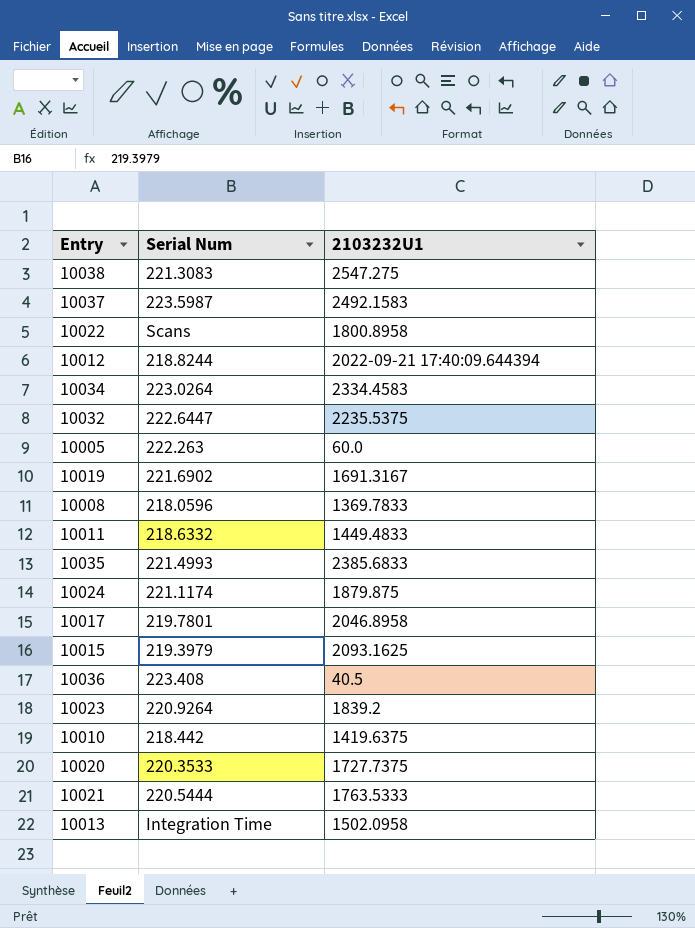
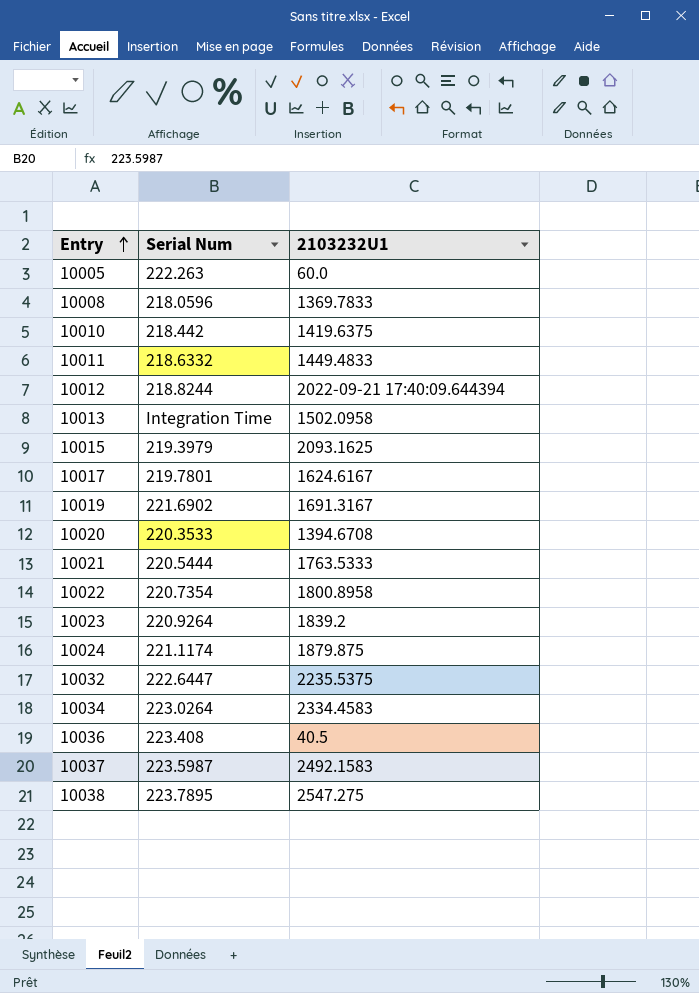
row order: none -> Entry ascending
row 10035: 221.4993 | 2385.6833 -> none
10017 | 2103232U1: 2046.8958 -> 1624.6167
10020 | 2103232U1: 1727.7375 -> 1394.6708
10022 | Serial Num: Scans -> 220.7354
10038 | Serial Num: 221.3083 -> 223.7895

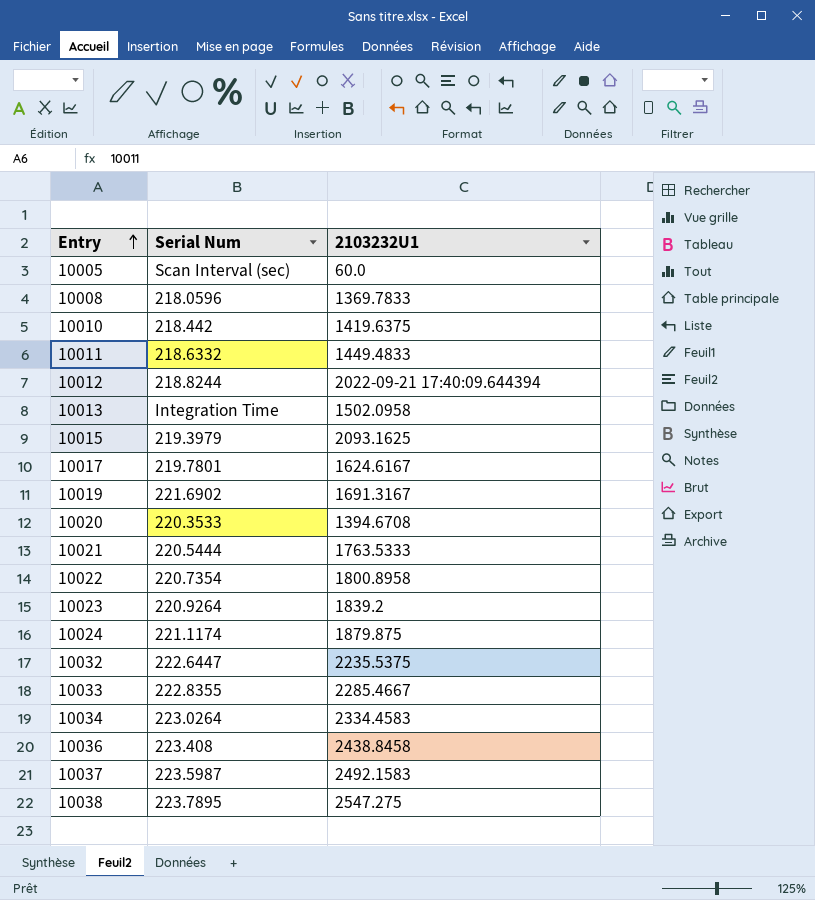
10005 | Serial Num: 222.263 -> Scan Interval (sec)
row 10033: none -> 222.8355 | 2285.4667
10036 | 2103232U1: 40.5 -> 2438.8458

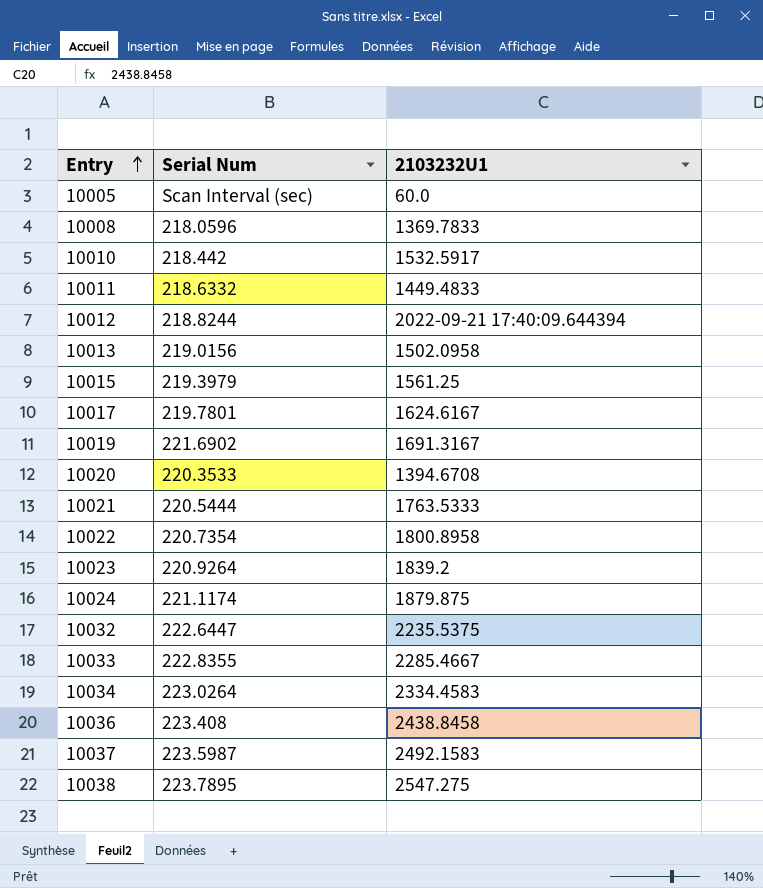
10010 | 2103232U1: 1419.6375 -> 1532.5917
10013 | Serial Num: Integration Time -> 219.0156
10015 | 2103232U1: 2093.1625 -> 1561.25

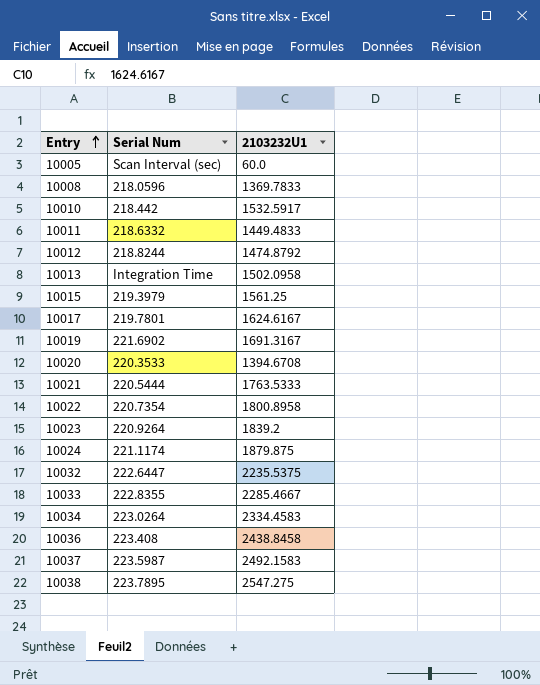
10012 | 2103232U1: 2022-09-21 17:40:09.644394 -> 1474.8792
10013 | Serial Num: 219.0156 -> Integration Time

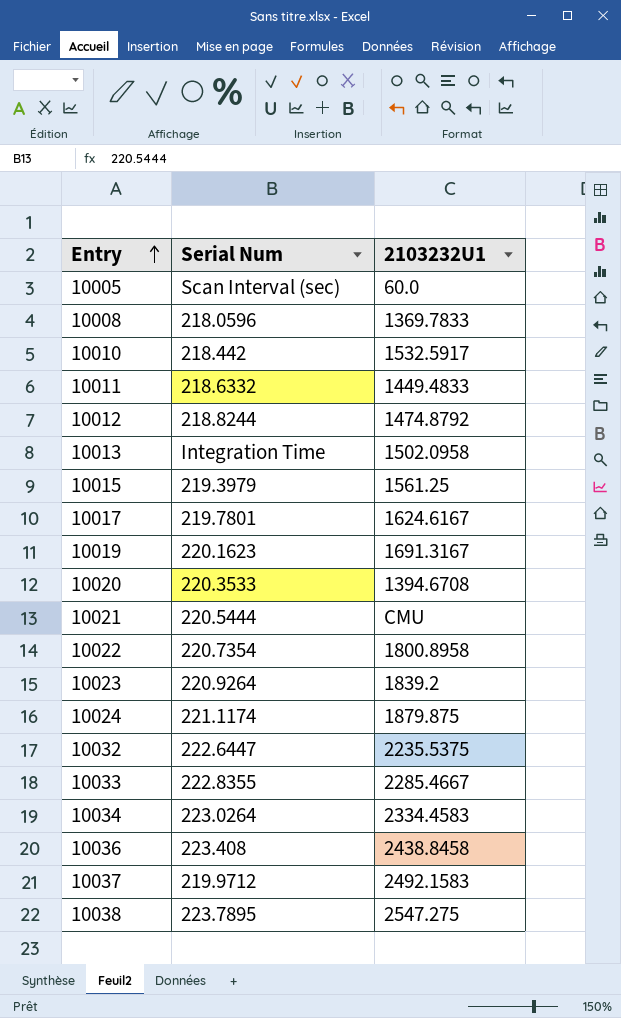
10019 | Serial Num: 221.6902 -> 220.1623
10021 | 2103232U1: 1763.5333 -> CMU
10037 | Serial Num: 223.5987 -> 219.9712

